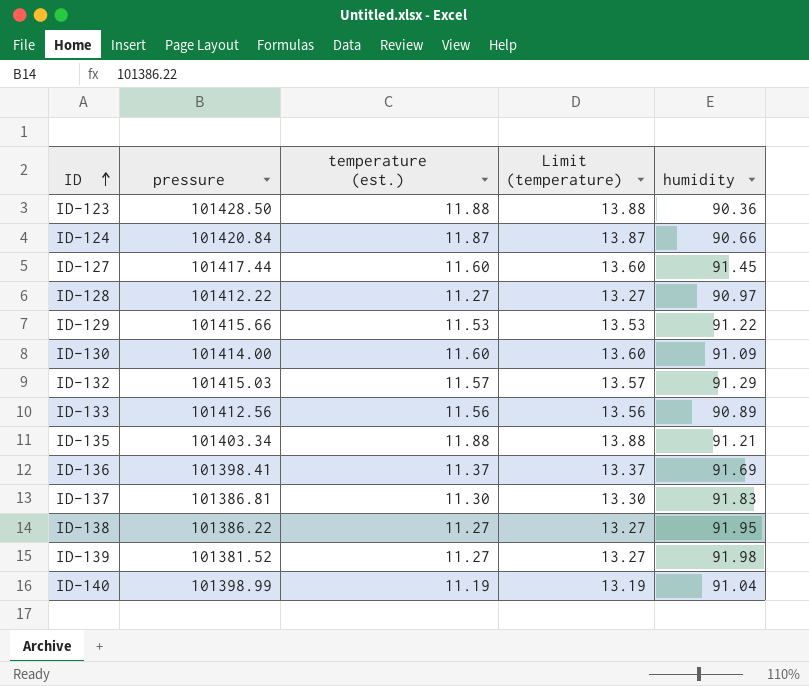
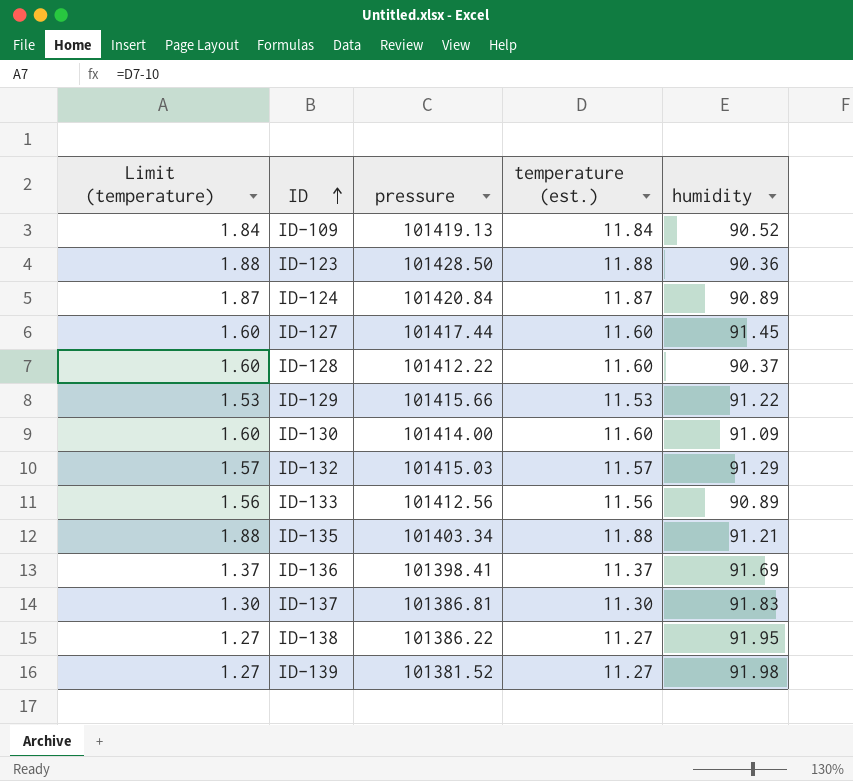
column Limit (temperature) | formula: [temperature (est.)] + 2 -> [temperature (est.)] - 10
column Limit (temperature) | position: 4 -> 1
row ID-140: 101398.99 | 11.19 | 13.19 | 91.04 -> none
row ID-109: none -> 1.84 | 101419.13 | 11.84 | 90.52
ID-124 | humidity: 90.66 -> 90.89
ID-128 | temperature (est.): 11.27 -> 11.60
ID-128 | humidity: 90.97 -> 90.37

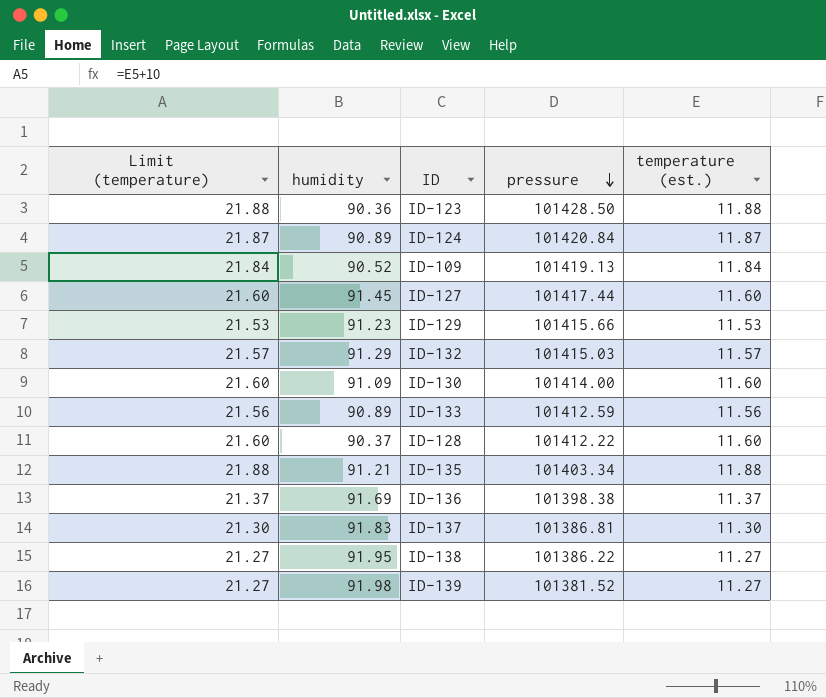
row order: ID ascending -> pressure descending
column Limit (temperature) | formula: [temperature (est.)] - 10 -> [temperature (est.)] + 10
column humidity | position: 5 -> 2
ID-129 | humidity: 91.22 -> 91.23
ID-133 | pressure: 101412.56 -> 101412.59
ID-136 | pressure: 101398.41 -> 101398.38

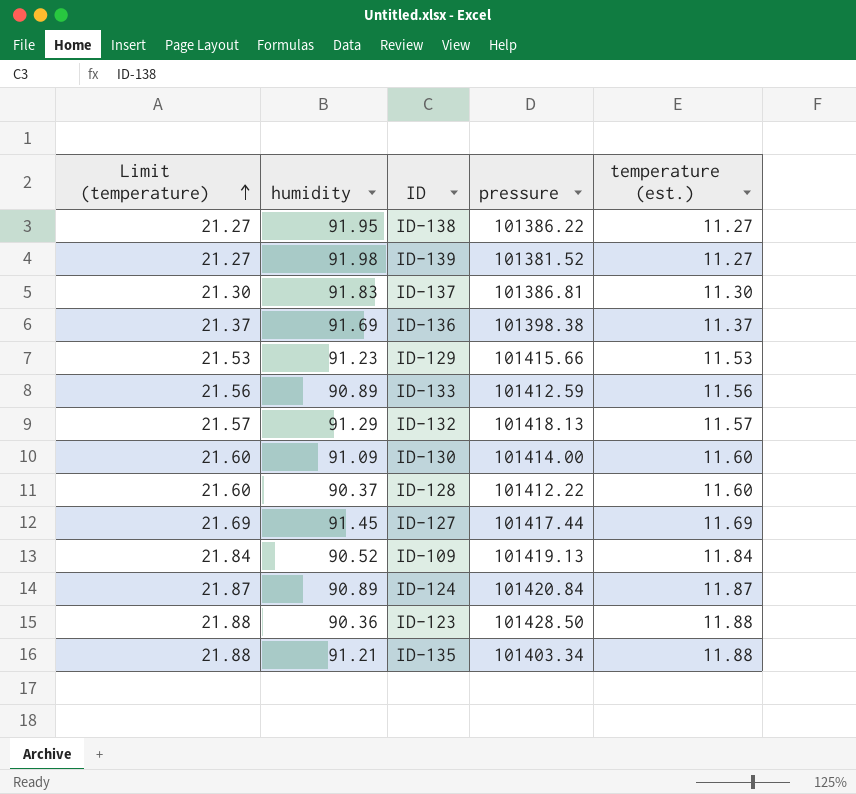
row order: pressure descending -> Limit (temperature) ascending
ID-132 | pressure: 101415.03 -> 101418.13
ID-127 | Limit (temperature): 21.60 -> 21.69
ID-127 | temperature (est.): 11.60 -> 11.69

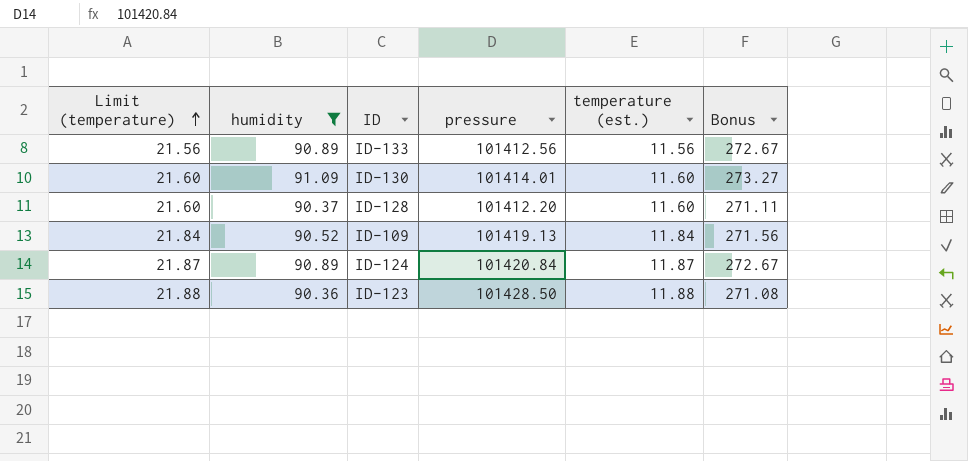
filter: none -> humidity <= 91.09
column Bonus | formula: none -> [humidity] * 3
ID-133 | pressure: 101412.59 -> 101412.56
ID-130 | pressure: 101414.00 -> 101414.01
ID-128 | pressure: 101412.22 -> 101412.20

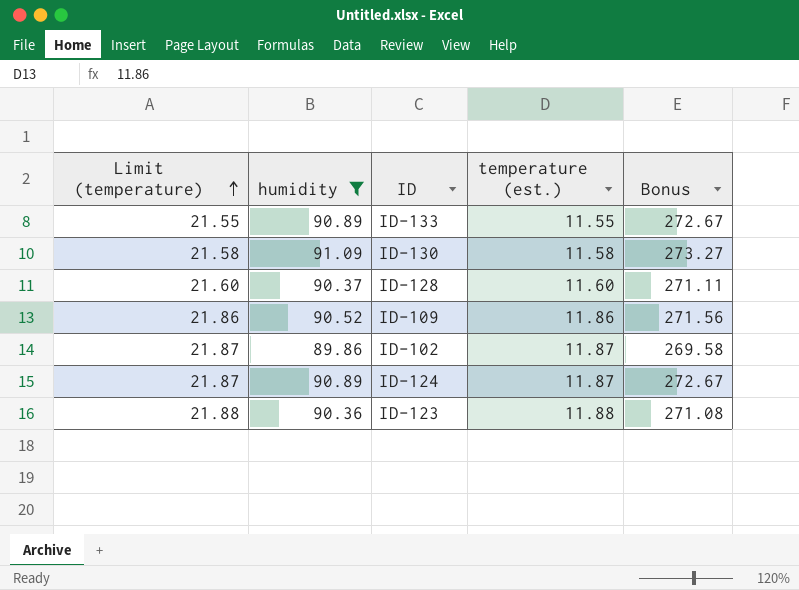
column pressure | position: 4 -> none
ID-133 | Limit (temperature): 21.56 -> 21.55
ID-133 | temperature (est.): 11.56 -> 11.55
ID-130 | Limit (temperature): 21.60 -> 21.58
ID-130 | temperature (est.): 11.60 -> 11.58
ID-109 | Limit (temperature): 21.84 -> 21.86
ID-109 | temperature (est.): 11.84 -> 11.86
row ID-102: none -> 21.87 | 89.86 | 11.87 | 269.58

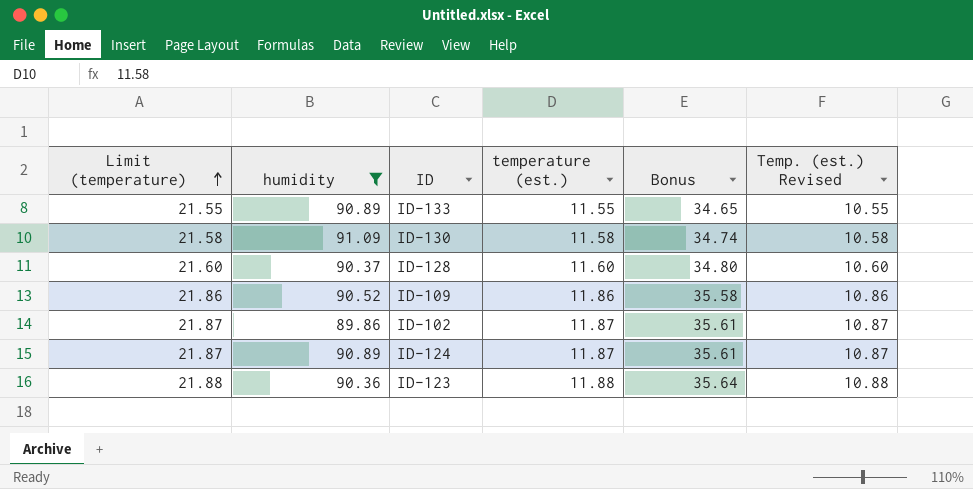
column Bonus | formula: [humidity] * 3 -> [temperature (est.)] * 3
column Temp. (est.) Revised | formula: none -> [temperature (est.)] - 1

